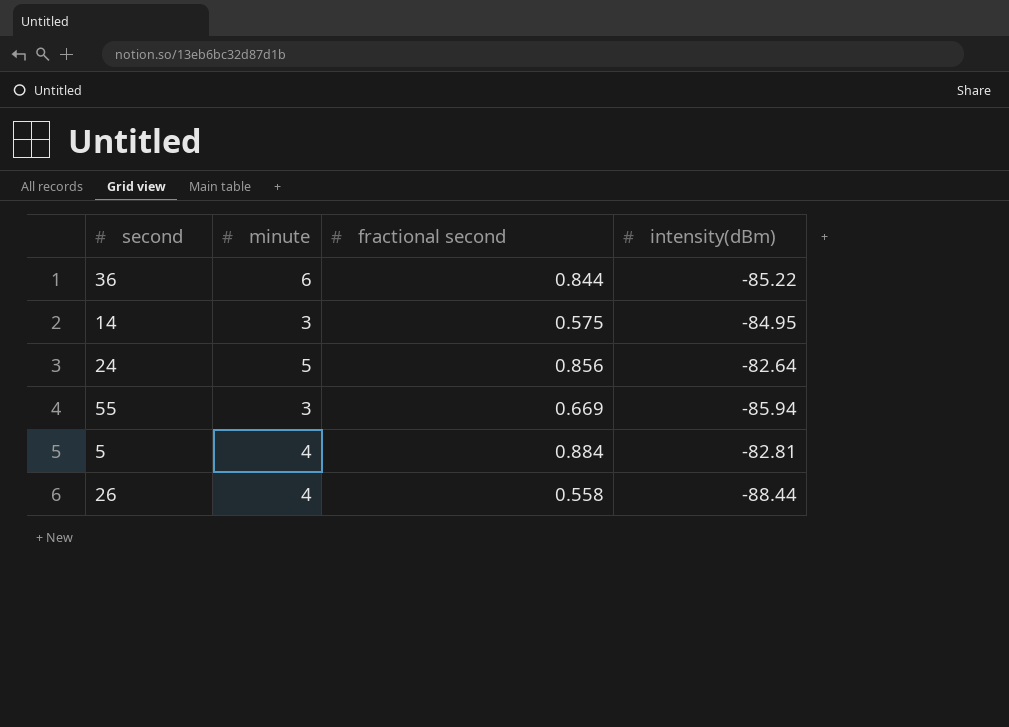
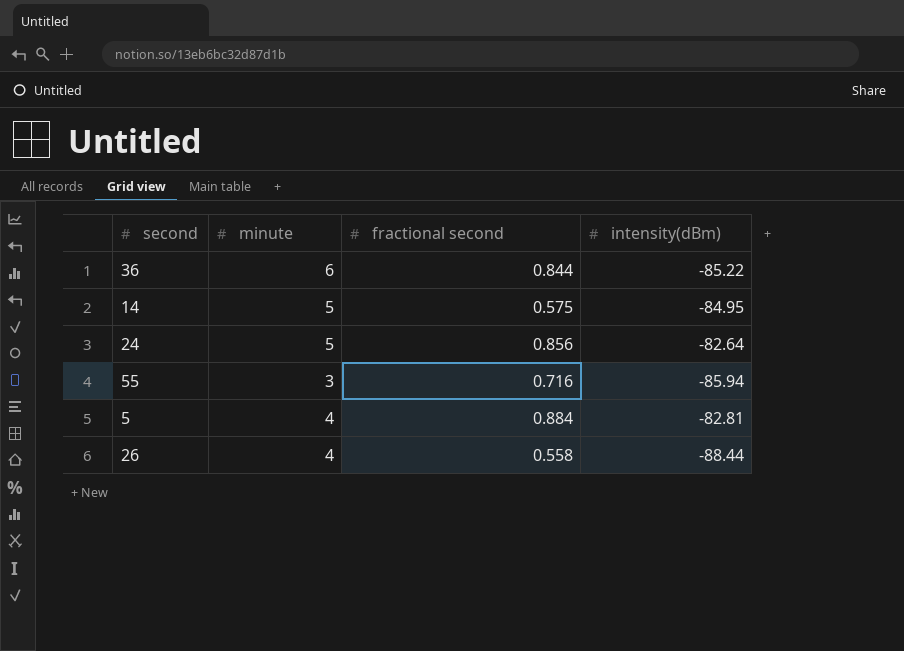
14 | minute: 3 -> 5
55 | fractional second: 0.669 -> 0.716

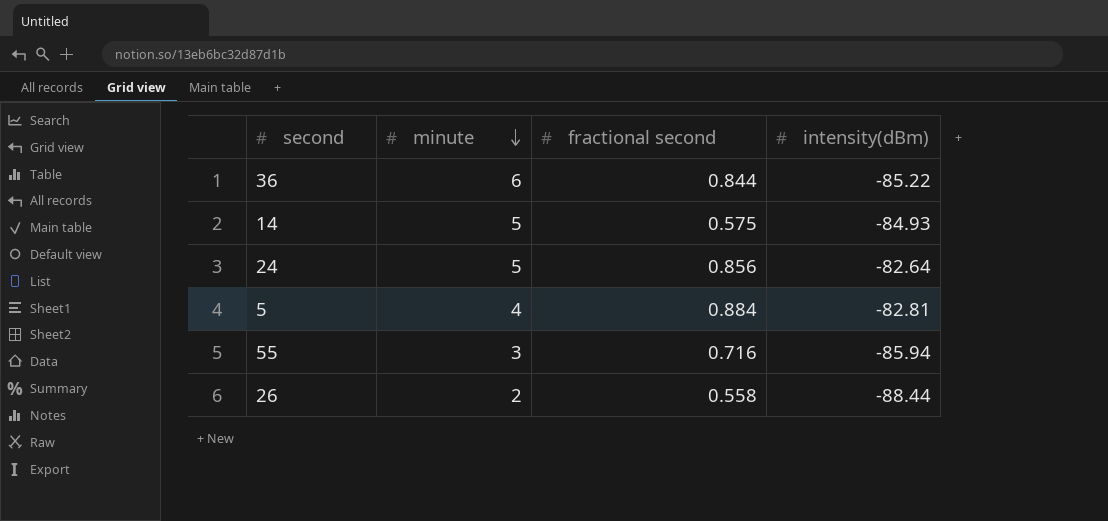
row order: none -> minute descending
14 | intensity(dBm): -84.95 -> -84.93
26 | minute: 4 -> 2

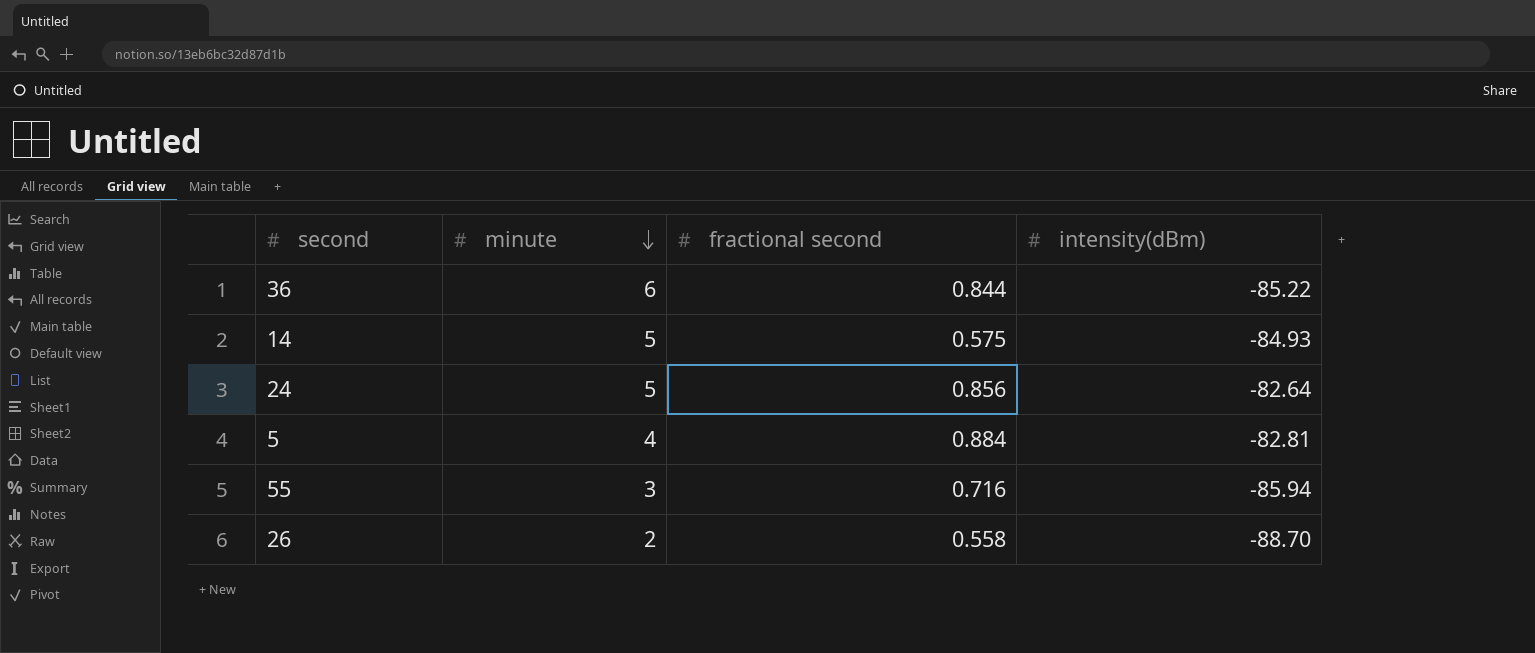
26 | intensity(dBm): -88.44 -> -88.70

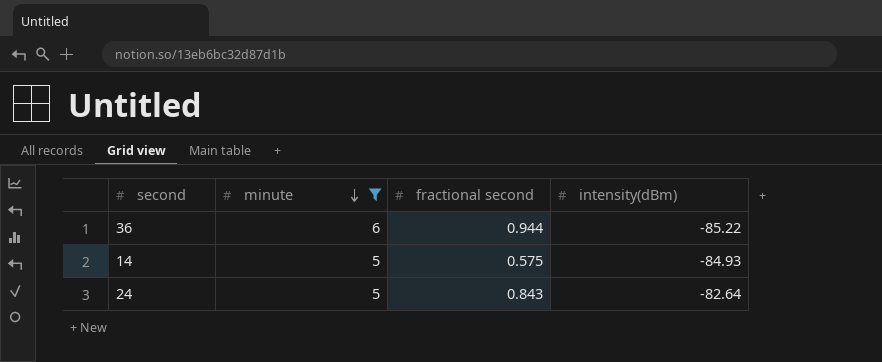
filter: none -> minute >= 5
36 | fractional second: 0.844 -> 0.944
24 | fractional second: 0.856 -> 0.843

